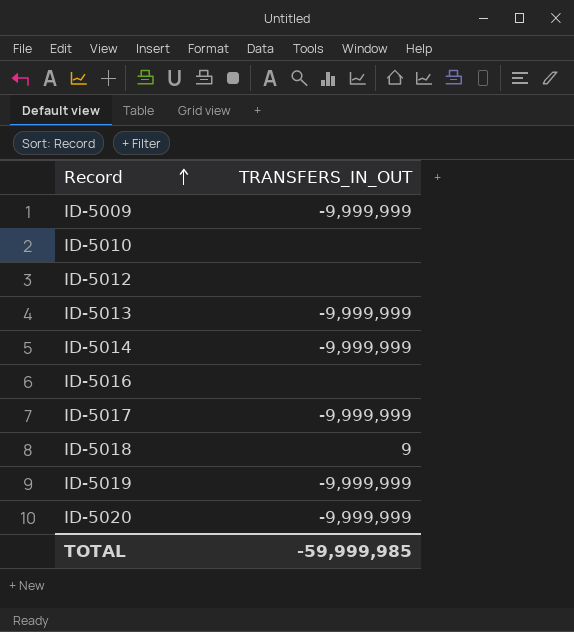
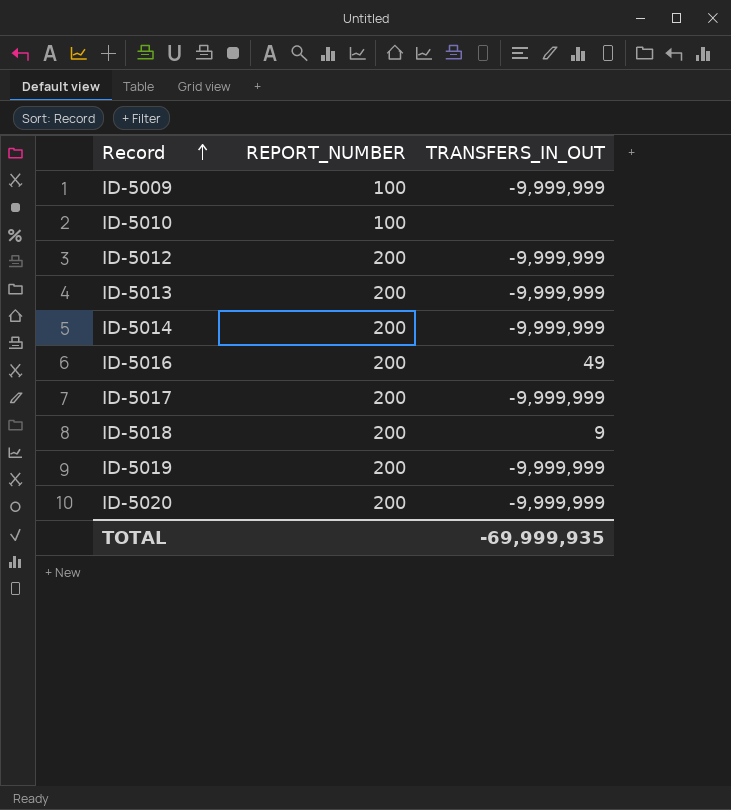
column REPORT_NUMBER | position: none -> 2
ID-5012 | TRANSFERS_IN_OUT: none -> -9,999,999
ID-5016 | TRANSFERS_IN_OUT: none -> 49
TOTAL | TRANSFERS_IN_OUT: -59,999,985 -> -69,999,935

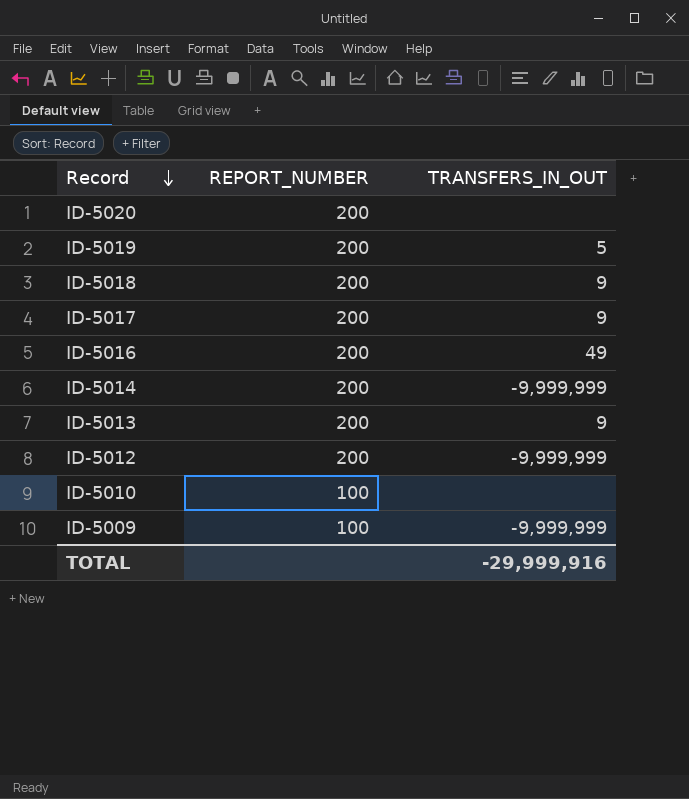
row order: Record ascending -> Record descending
ID-5020 | TRANSFERS_IN_OUT: -9,999,999 -> none
ID-5019 | TRANSFERS_IN_OUT: -9,999,999 -> 5
ID-5017 | TRANSFERS_IN_OUT: -9,999,999 -> 9
ID-5013 | TRANSFERS_IN_OUT: -9,999,999 -> 9
TOTAL | TRANSFERS_IN_OUT: -69,999,935 -> -29,999,916

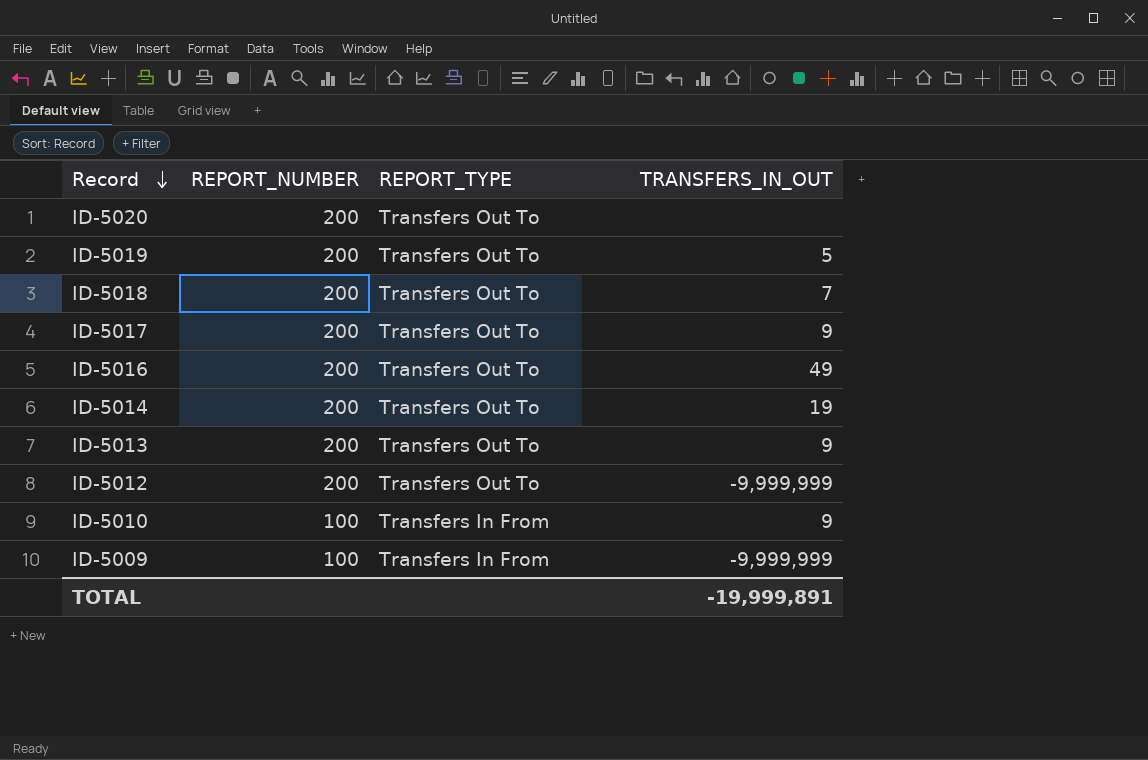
column REPORT_TYPE | position: none -> 3
ID-5018 | TRANSFERS_IN_OUT: 9 -> 7
ID-5014 | TRANSFERS_IN_OUT: -9,999,999 -> 19
ID-5010 | TRANSFERS_IN_OUT: none -> 9
TOTAL | TRANSFERS_IN_OUT: -29,999,916 -> -19,999,891

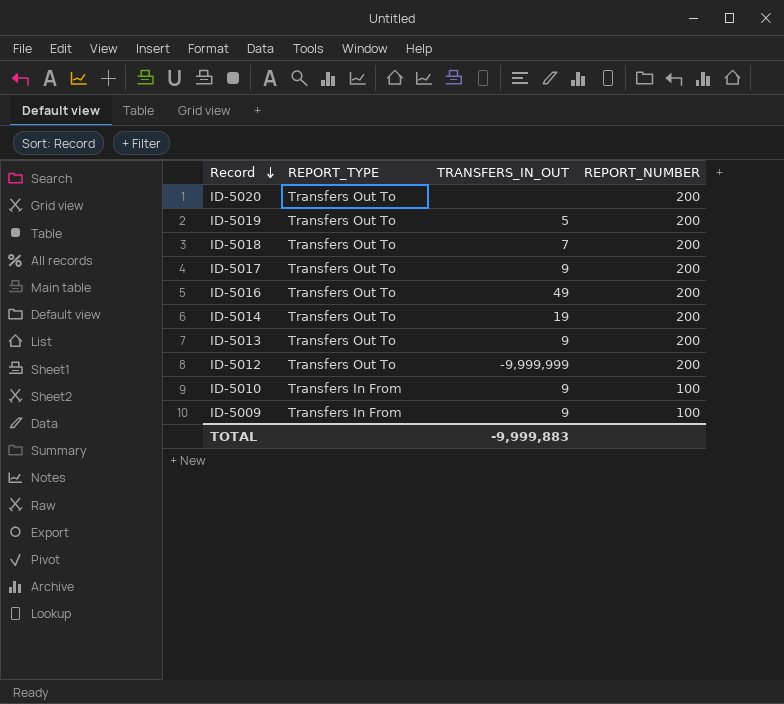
column REPORT_NUMBER | position: 2 -> 4
ID-5009 | TRANSFERS_IN_OUT: -9,999,999 -> 9
TOTAL | TRANSFERS_IN_OUT: -19,999,891 -> -9,999,883

